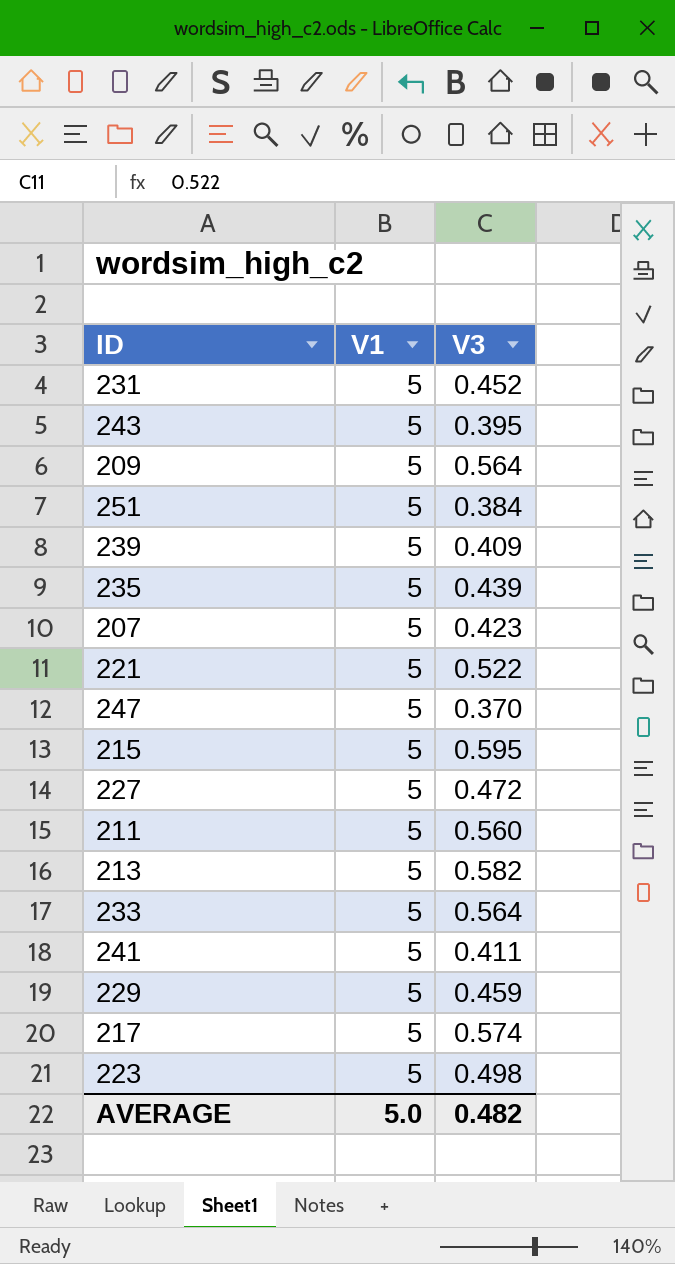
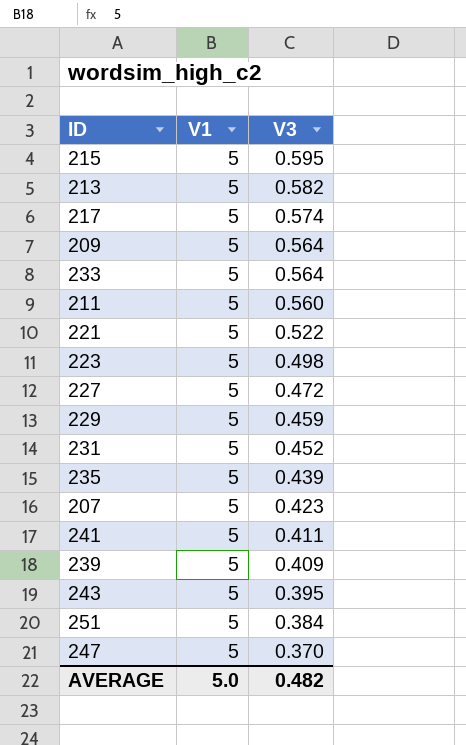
row order: none -> V3 descending

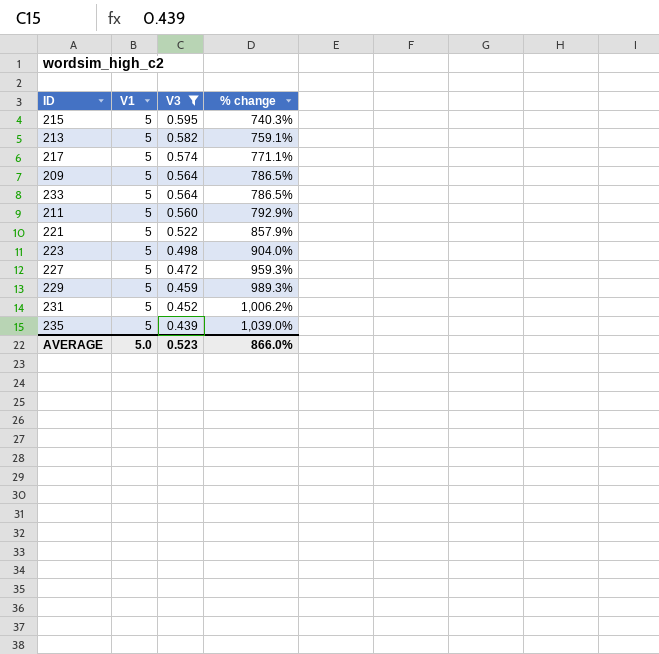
filter: none -> V3 >= 0.439
column % change | formula: none -> ([V1] - [V3]) / [V3]
AVERAGE | V3: 0.482 -> 0.523

